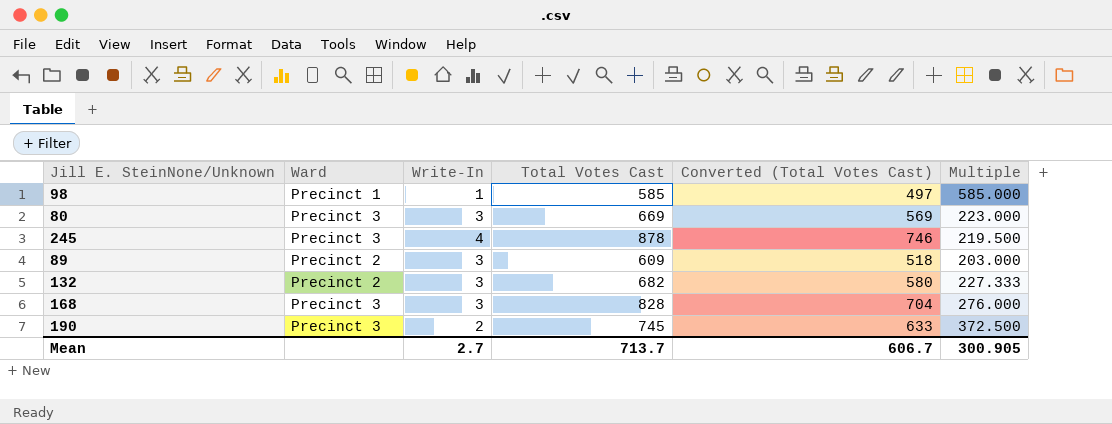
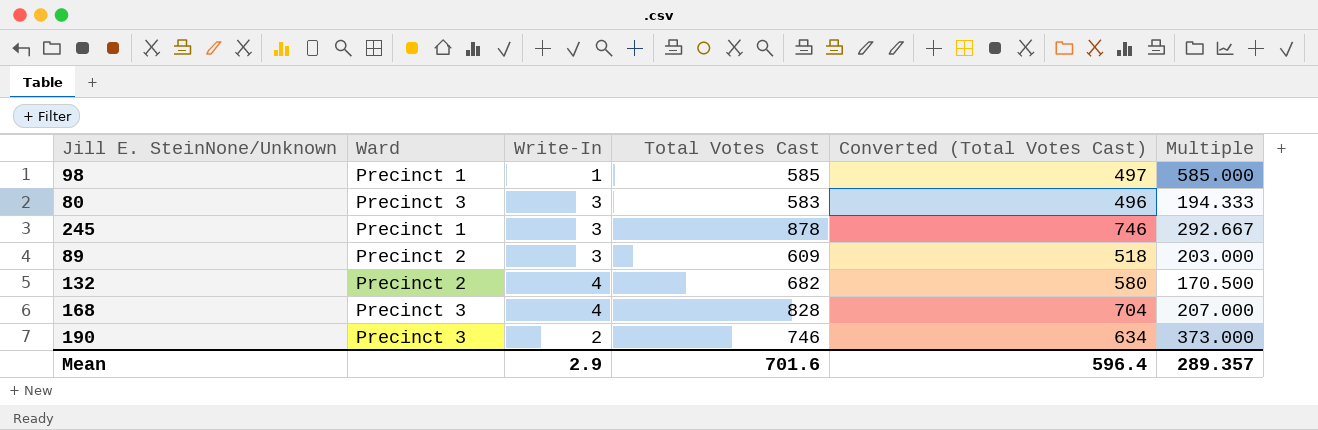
80 | Total Votes Cast: 669 -> 583
80 | Converted (Total Votes Cast): 569 -> 496
80 | Multiple: 223.000 -> 194.333
245 | Ward: Precinct 3 -> Precinct 1
245 | Write-In: 4 -> 3
245 | Multiple: 219.500 -> 292.667
132 | Write-In: 3 -> 4
132 | Multiple: 227.333 -> 170.500
168 | Write-In: 3 -> 4
168 | Multiple: 276.000 -> 207.000
190 | Total Votes Cast: 745 -> 746
190 | Converted (Total Votes Cast): 633 -> 634
190 | Multiple: 372.500 -> 373.000
Mean | Write-In: 2.7 -> 2.9
Mean | Total Votes Cast: 713.7 -> 701.6
Mean | Converted (Total Votes Cast): 606.7 -> 596.4
Mean | Multiple: 300.905 -> 289.357

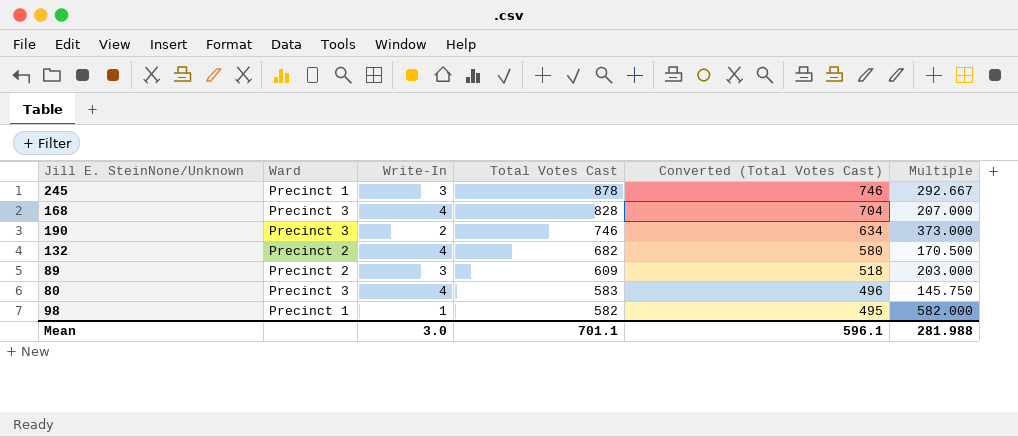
row order: none -> Total Votes Cast descending
80 | Write-In: 3 -> 4
80 | Multiple: 194.333 -> 145.750
98 | Total Votes Cast: 585 -> 582
98 | Converted (Total Votes Cast): 497 -> 495
98 | Multiple: 585.000 -> 582.000
Mean | Write-In: 2.9 -> 3.0
Mean | Total Votes Cast: 701.6 -> 701.1
Mean | Converted (Total Votes Cast): 596.4 -> 596.1
Mean | Multiple: 289.357 -> 281.988

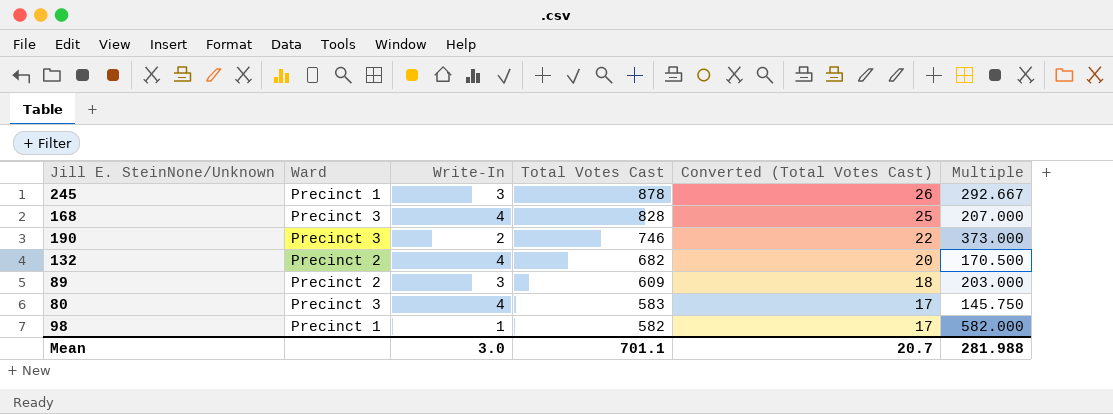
column Converted (Total Votes Cast) | formula: [Total Votes Cast] * 0.85 -> [Total Votes Cast] * 0.03
Mean | Converted (Total Votes Cast): 596.1 -> 20.7

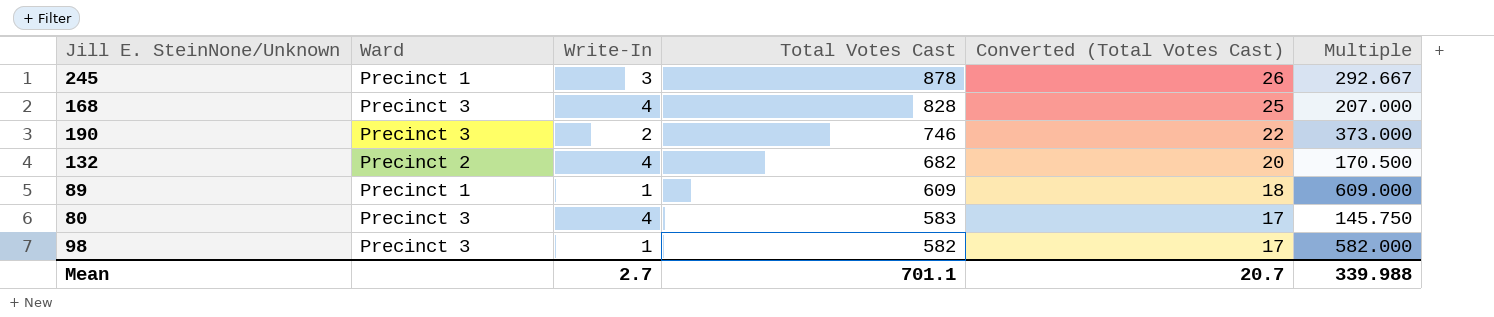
89 | Ward: Precinct 2 -> Precinct 1
89 | Write-In: 3 -> 1
89 | Multiple: 203.000 -> 609.000
98 | Ward: Precinct 1 -> Precinct 3
Mean | Write-In: 3.0 -> 2.7
Mean | Multiple: 281.988 -> 339.988

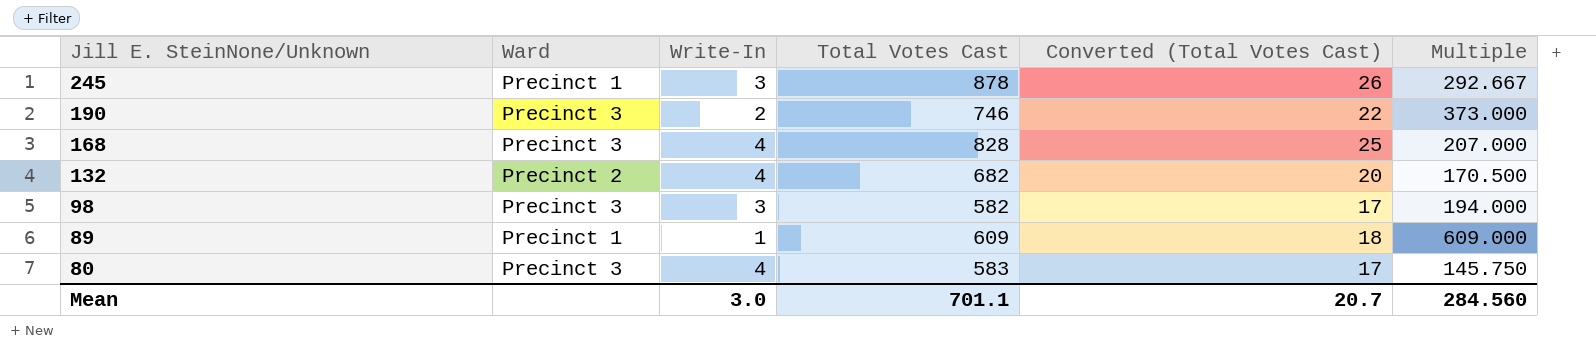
row order: Total Votes Cast descending -> Jill E. SteinNone/Unknown descending
98 | Write-In: 1 -> 3
98 | Multiple: 582.000 -> 194.000
Mean | Write-In: 2.7 -> 3.0
Mean | Multiple: 339.988 -> 284.560

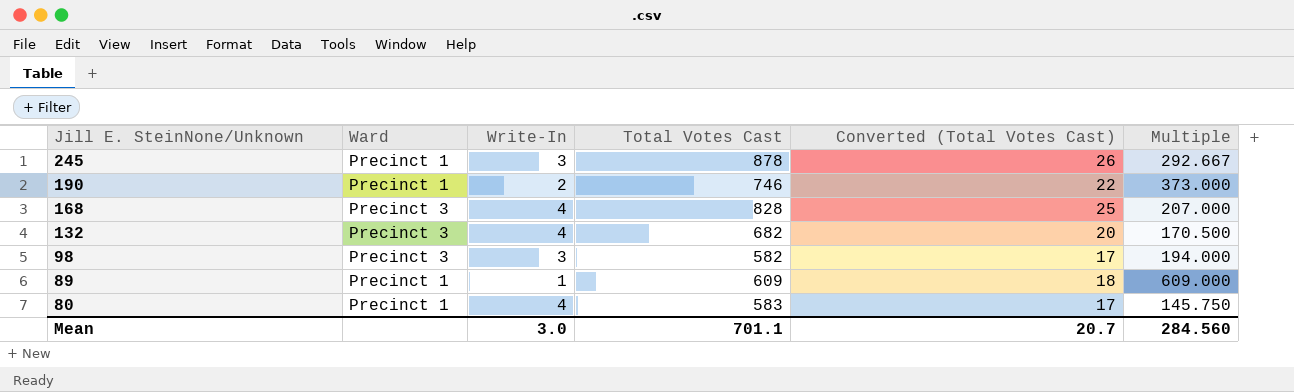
190 | Ward: Precinct 3 -> Precinct 1
132 | Ward: Precinct 2 -> Precinct 3
80 | Ward: Precinct 3 -> Precinct 1

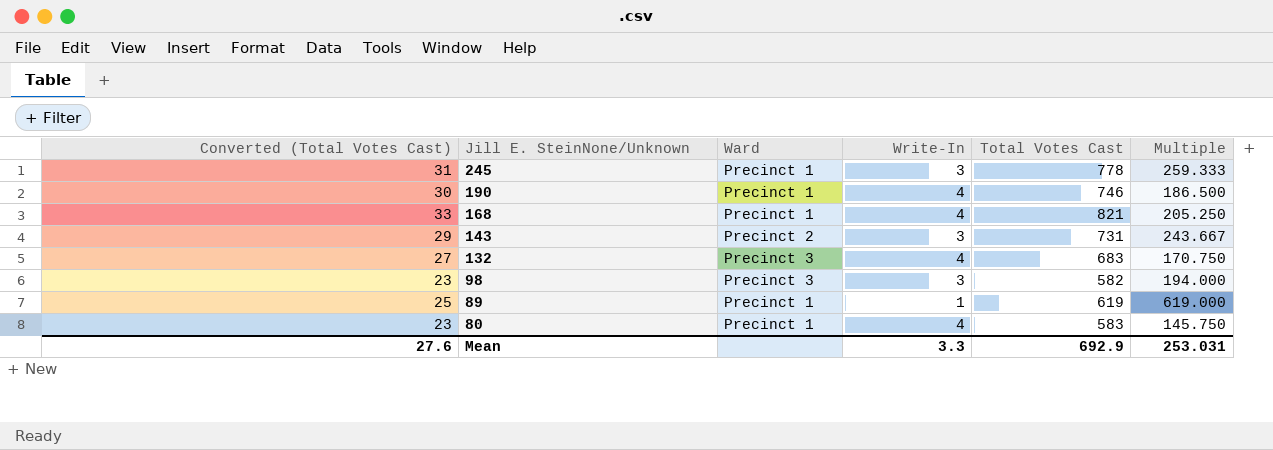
column Converted (Total Votes Cast) | formula: [Total Votes Cast] * 0.03 -> [Total Votes Cast] * 0.04
column Converted (Total Votes Cast) | position: 5 -> 1
245 | Total Votes Cast: 878 -> 778
245 | Multiple: 292.667 -> 259.333
190 | Write-In: 2 -> 4
190 | Multiple: 373.000 -> 186.500
168 | Ward: Precinct 3 -> Precinct 1
168 | Total Votes Cast: 828 -> 821
168 | Multiple: 207.000 -> 205.250
row 143: none -> 29 | Precinct 2 | 3 | 731 | 243.667
132 | Total Votes Cast: 682 -> 683
132 | Multiple: 170.500 -> 170.750
89 | Total Votes Cast: 609 -> 619
89 | Multiple: 609.000 -> 619.000
Mean | Converted (Total Votes Cast): 20.7 -> 27.6
Mean | Write-In: 3.0 -> 3.3
Mean | Total Votes Cast: 701.1 -> 692.9
Mean | Multiple: 284.560 -> 253.031

